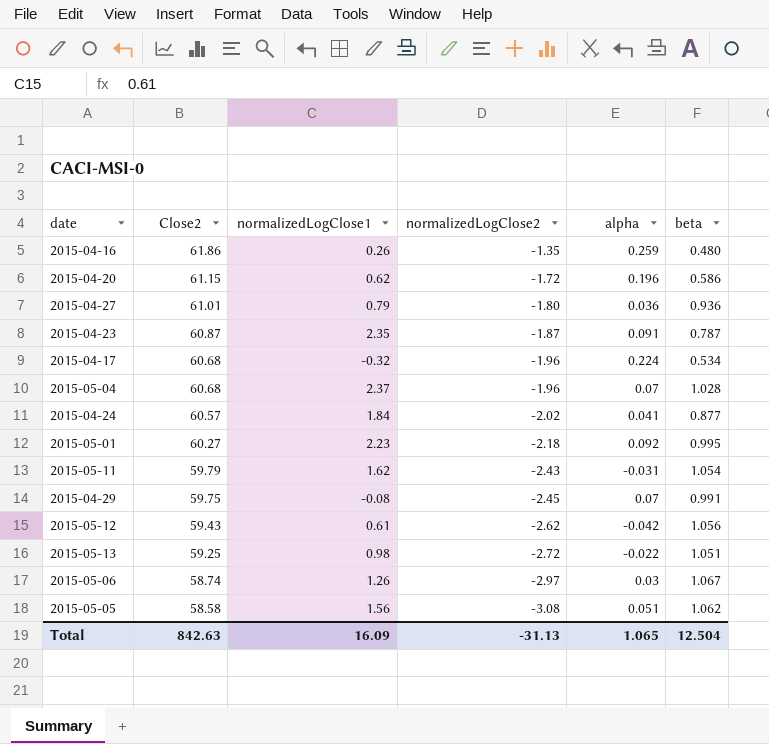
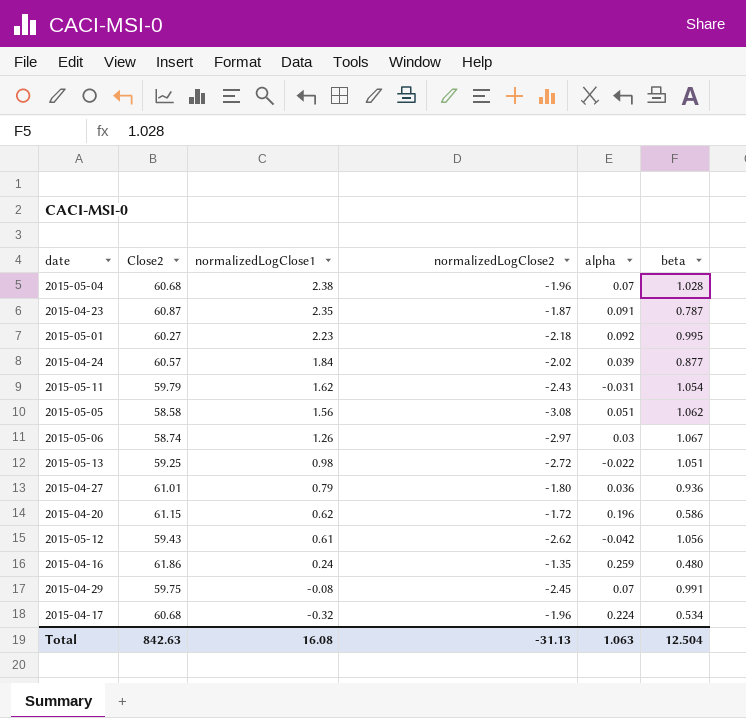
row order: Close2 descending -> normalizedLogClose1 descending
2015-05-04 | normalizedLogClose1: 2.37 -> 2.38
2015-04-24 | alpha: 0.041 -> 0.039
2015-04-16 | normalizedLogClose1: 0.26 -> 0.24
Total | normalizedLogClose1: 16.09 -> 16.08
Total | alpha: 1.065 -> 1.063

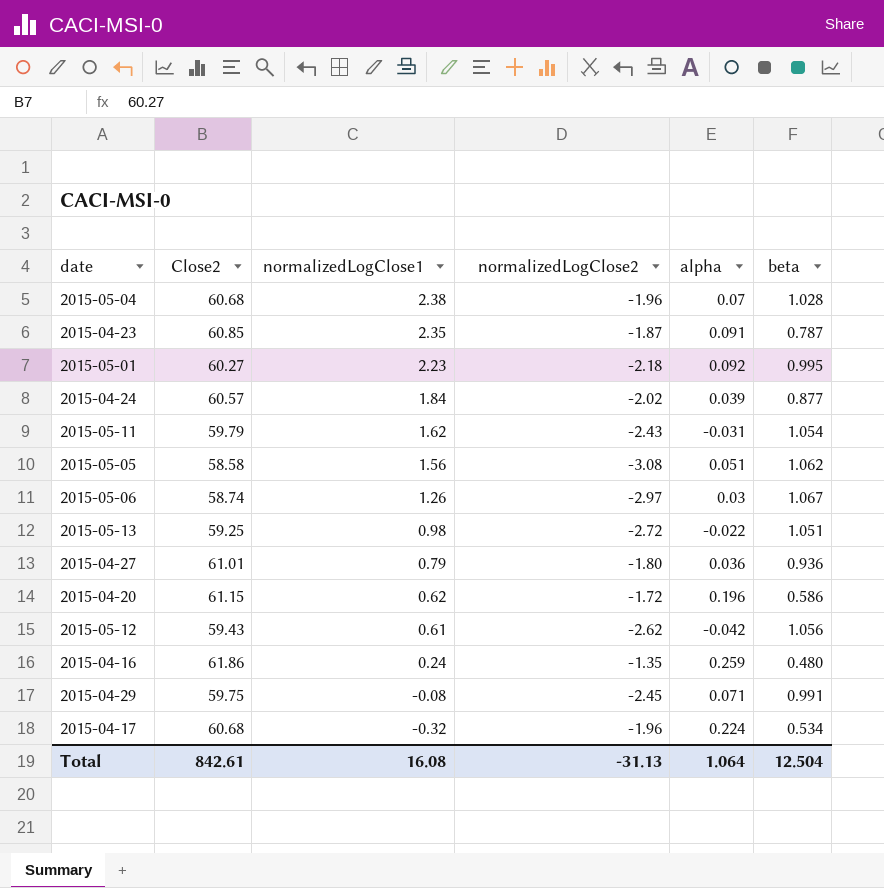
2015-04-23 | Close2: 60.87 -> 60.85
2015-04-29 | alpha: 0.07 -> 0.071
Total | Close2: 842.63 -> 842.61
Total | alpha: 1.063 -> 1.064

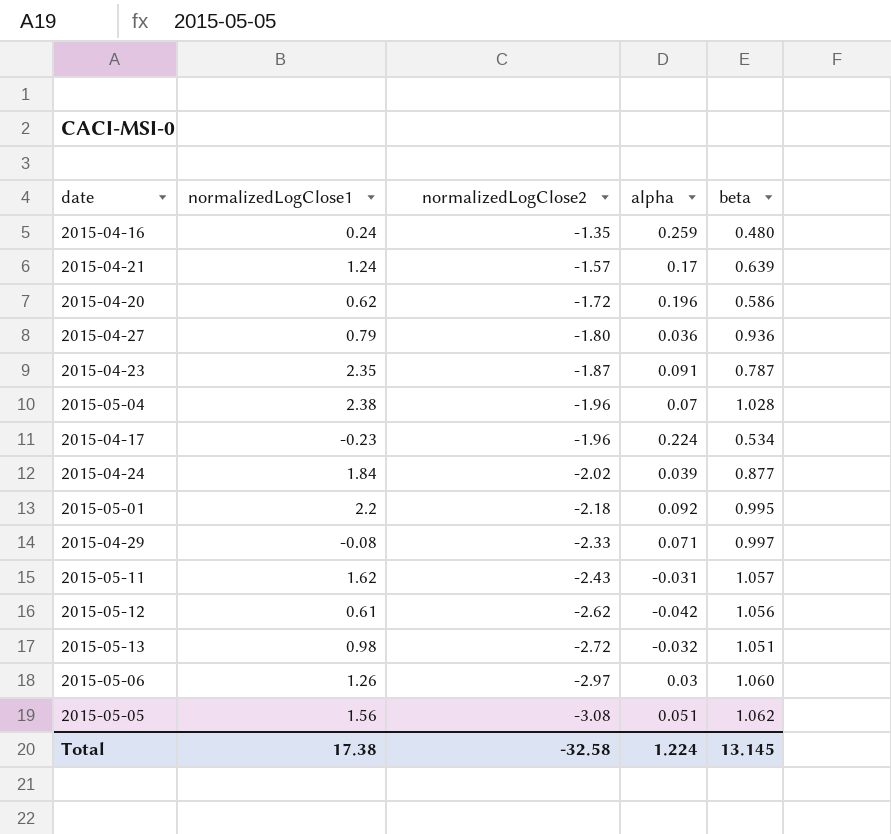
row order: normalizedLogClose1 descending -> normalizedLogClose2 descending
column Close2 | position: 2 -> none
row 2015-04-21: none -> 1.24 | -1.57 | 0.17 | 0.639
2015-04-17 | normalizedLogClose1: -0.32 -> -0.23
2015-05-01 | normalizedLogClose1: 2.23 -> 2.2
2015-04-29 | normalizedLogClose2: -2.45 -> -2.33
2015-04-29 | beta: 0.991 -> 0.997
2015-05-11 | beta: 1.054 -> 1.057
2015-05-13 | alpha: -0.022 -> -0.032
2015-05-06 | beta: 1.067 -> 1.060
Total | normalizedLogClose1: 16.08 -> 17.38
Total | normalizedLogClose2: -31.13 -> -32.58
Total | alpha: 1.064 -> 1.224
Total | beta: 12.504 -> 13.145

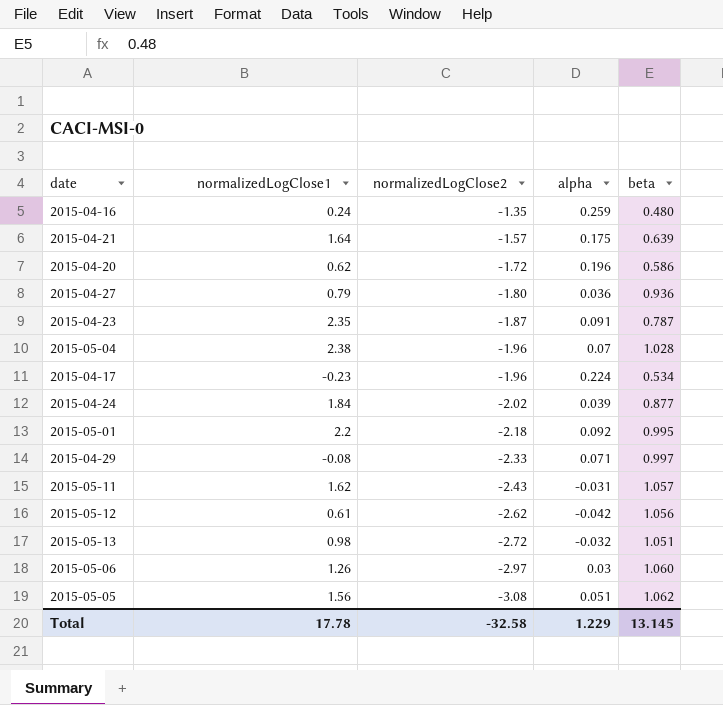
2015-04-21 | normalizedLogClose1: 1.24 -> 1.64
2015-04-21 | alpha: 0.17 -> 0.175
Total | normalizedLogClose1: 17.38 -> 17.78
Total | alpha: 1.224 -> 1.229

